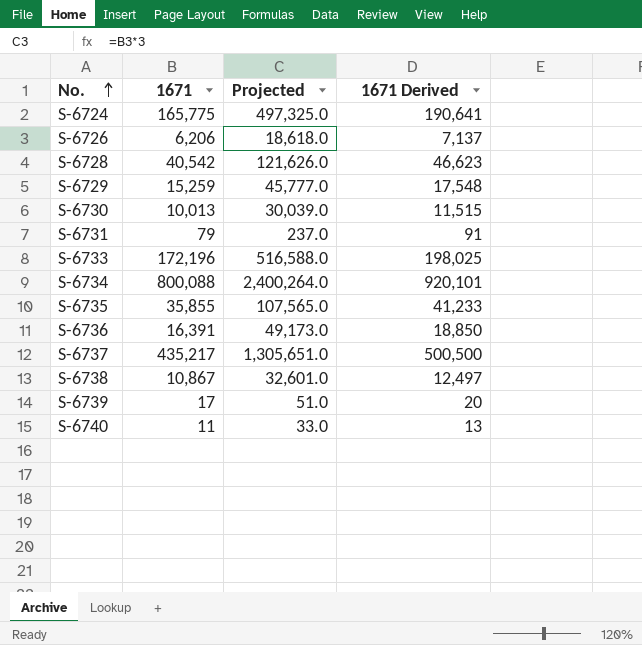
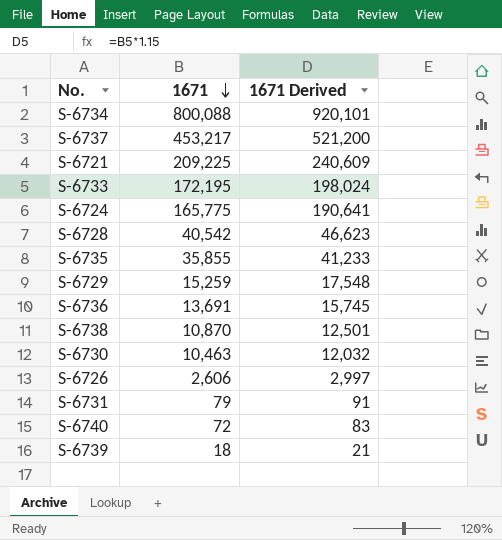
row order: No. ascending -> 1671 descending
column Projected | formula: [1671] * 3 -> none
S-6737 | 1671: 435,217 -> 453,217
S-6737 | 1671 Derived: 500,500 -> 521,200
row S-6721: none -> 209,225 | 240,609
S-6733 | 1671: 172,196 -> 172,195
S-6733 | 1671 Derived: 198,025 -> 198,024
S-6736 | 1671: 16,391 -> 13,691
S-6736 | 1671 Derived: 18,850 -> 15,745
S-6738 | 1671: 10,867 -> 10,870
S-6738 | 1671 Derived: 12,497 -> 12,501
S-6730 | 1671: 10,013 -> 10,463
S-6730 | 1671 Derived: 11,515 -> 12,032
S-6726 | 1671: 6,206 -> 2,606
S-6726 | 1671 Derived: 7,137 -> 2,997
S-6740 | 1671: 11 -> 72
S-6740 | 1671 Derived: 13 -> 83
S-6739 | 1671: 17 -> 18
S-6739 | 1671 Derived: 20 -> 21

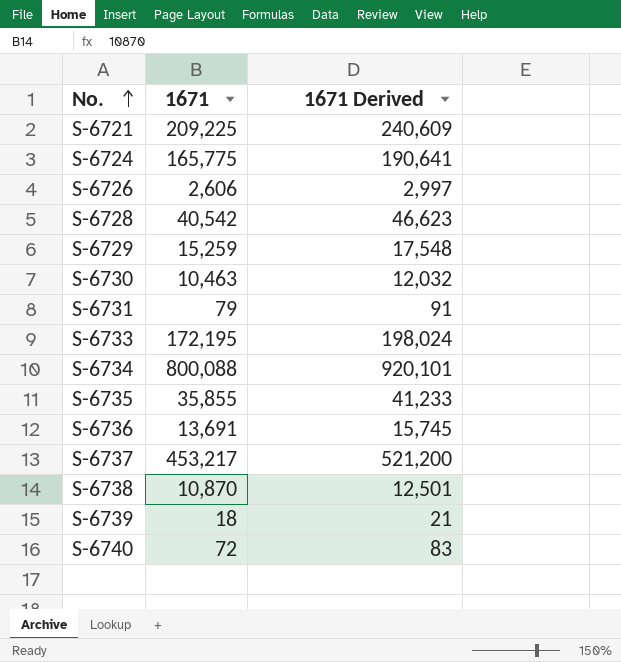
row order: 1671 descending -> No. ascending

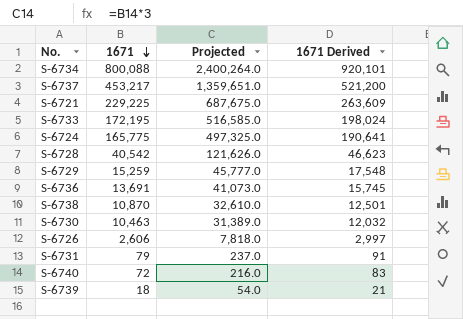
row order: No. ascending -> 1671 descending
column Projected | formula: none -> [1671] * 3
row S-6735: 35,855 | 41,233 -> none
S-6721 | 1671: 209,225 -> 229,225
S-6721 | 1671 Derived: 240,609 -> 263,609

